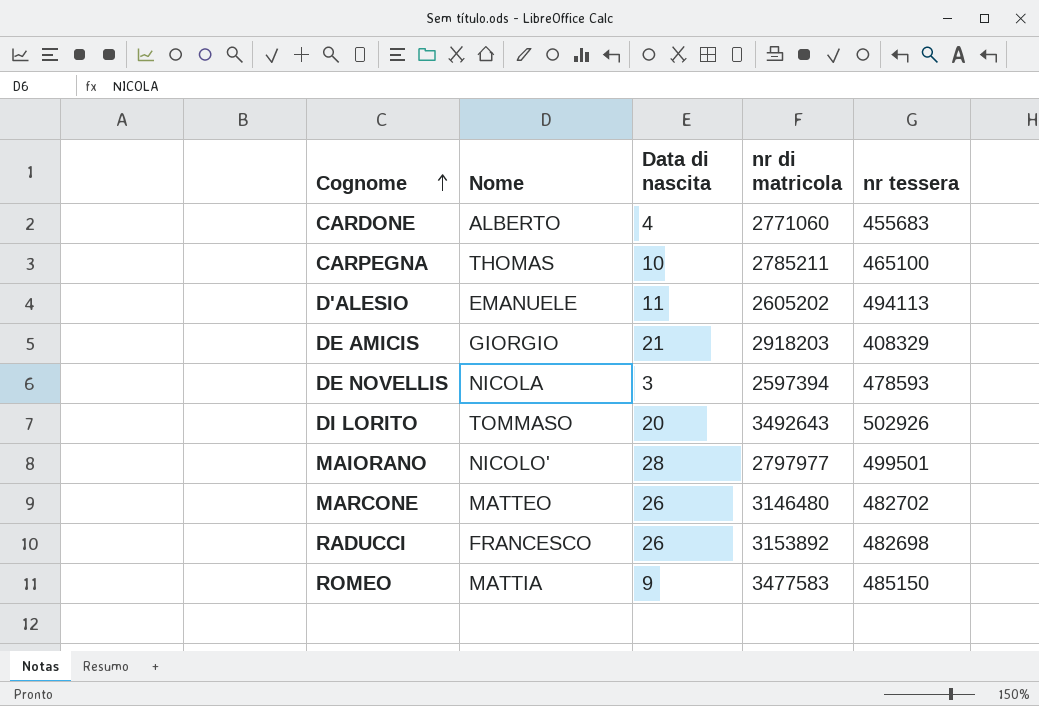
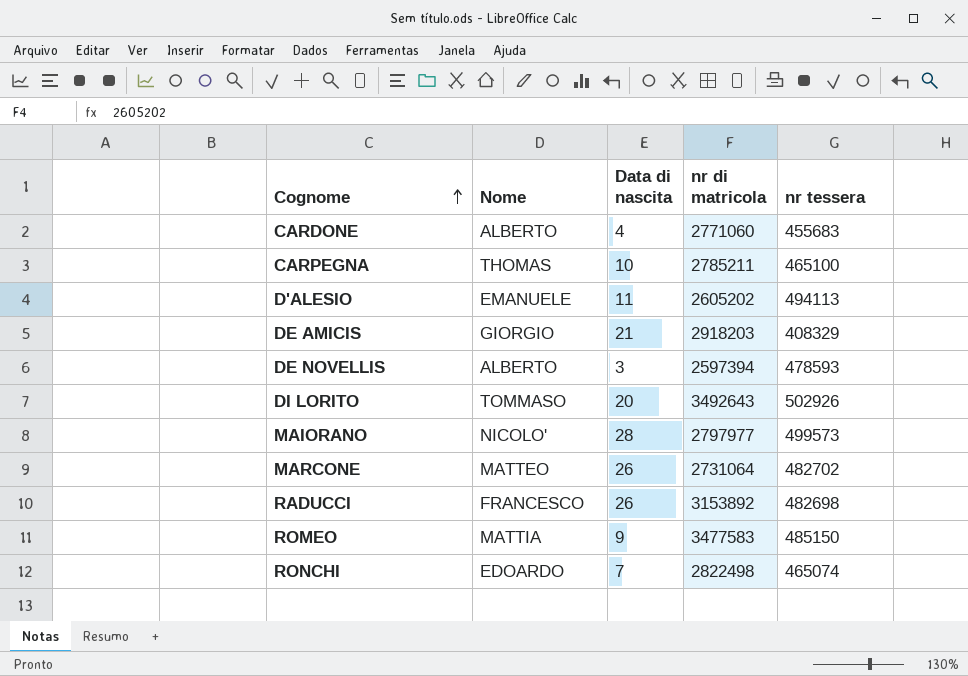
DE NOVELLIS | Nome: NICOLA -> ALBERTO
MAIORANO | nr tessera: 499501 -> 499573
MARCONE | nr di matricola: 3146480 -> 2731064
row RONCHI: none -> EDOARDO | 7 | 2822498 | 465074

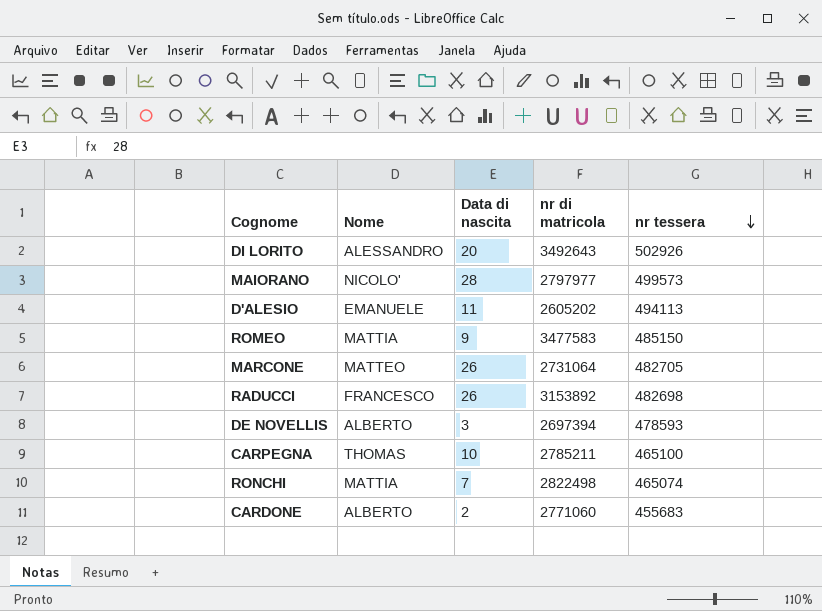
row order: Cognome ascending -> nr tessera descending
row DE AMICIS: GIORGIO | 21 | 2918203 | 408329 -> none
DI LORITO | Nome: TOMMASO -> ALESSANDRO
MARCONE | nr tessera: 482702 -> 482705
DE NOVELLIS | nr di matricola: 2597394 -> 2697394
RONCHI | Nome: EDOARDO -> MATTIA
CARDONE | Data di nascita: 4 -> 2

